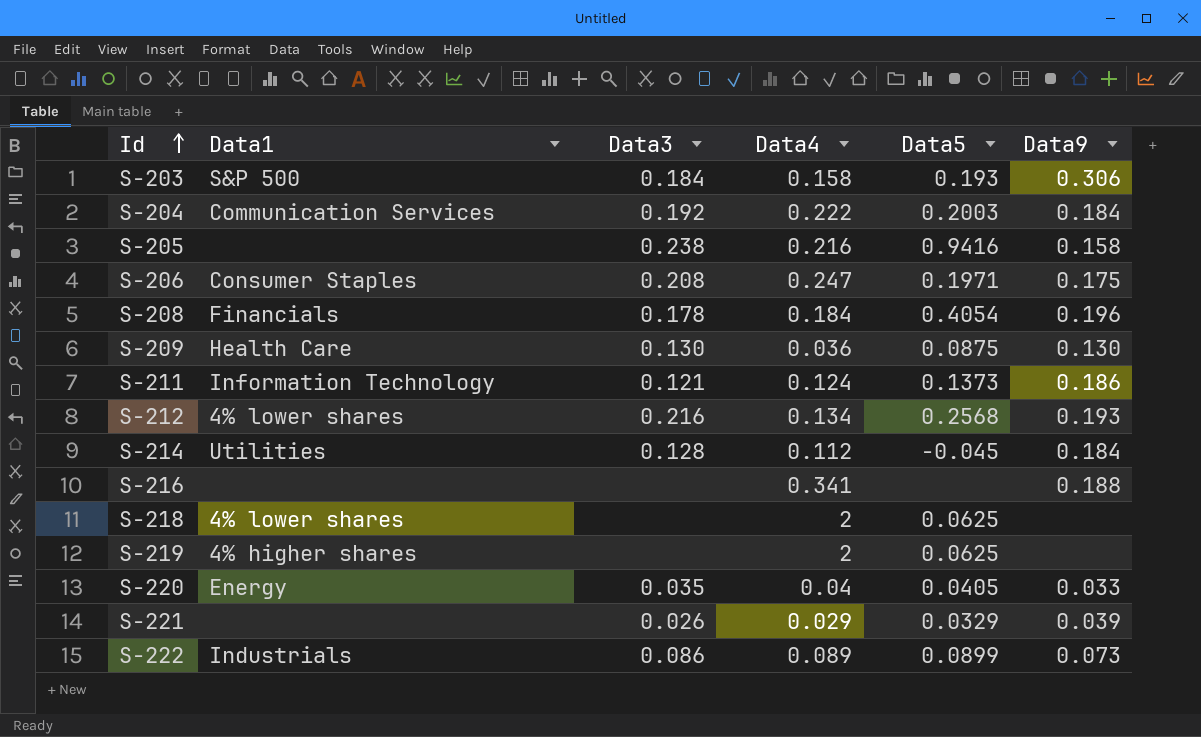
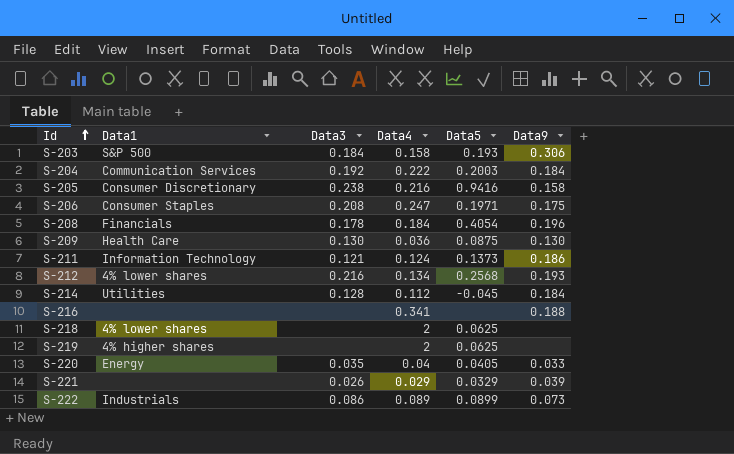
S-205 | Data1: none -> Consumer Discretionary

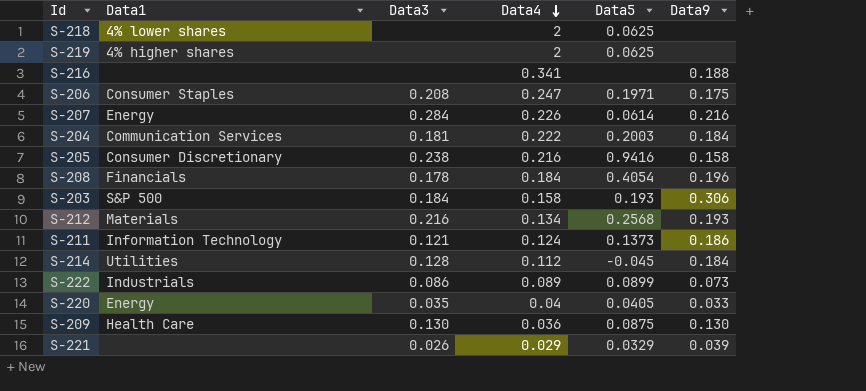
row order: Id ascending -> Data4 descending
row S-207: none -> Energy | 0.284 | 0.226 | 0.0614 | 0.216
S-204 | Data3: 0.192 -> 0.181
S-212 | Data1: 4% lower shares -> Materials

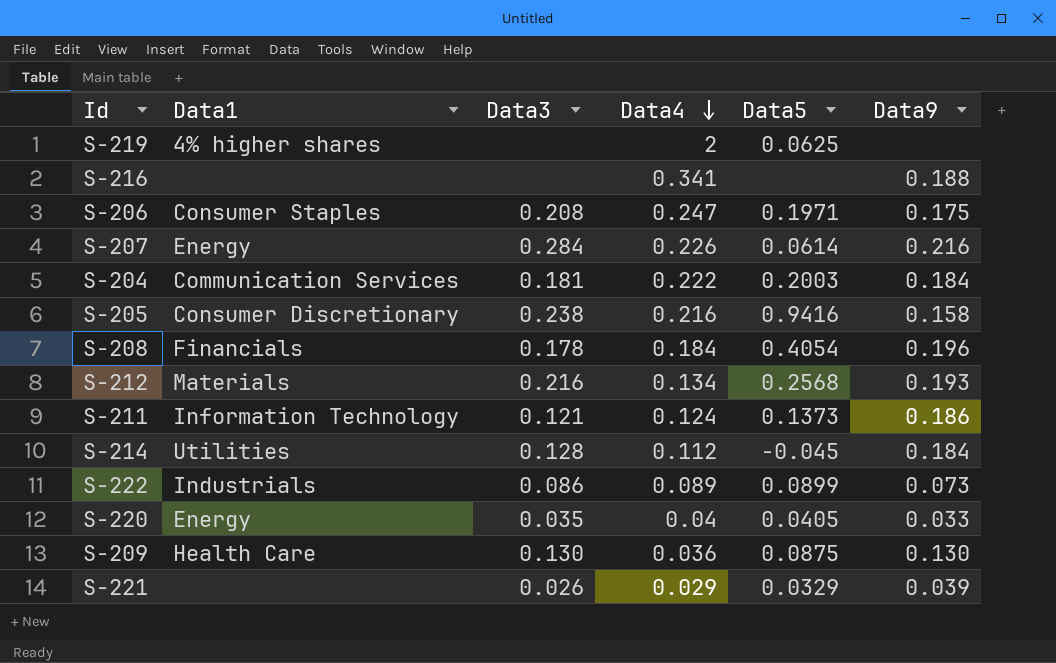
row S-218: 4% lower shares | none | 2 | 0.0625 | none -> none
row S-203: S&P 500 | 0.184 | 0.158 | 0.193 | 0.306 -> none

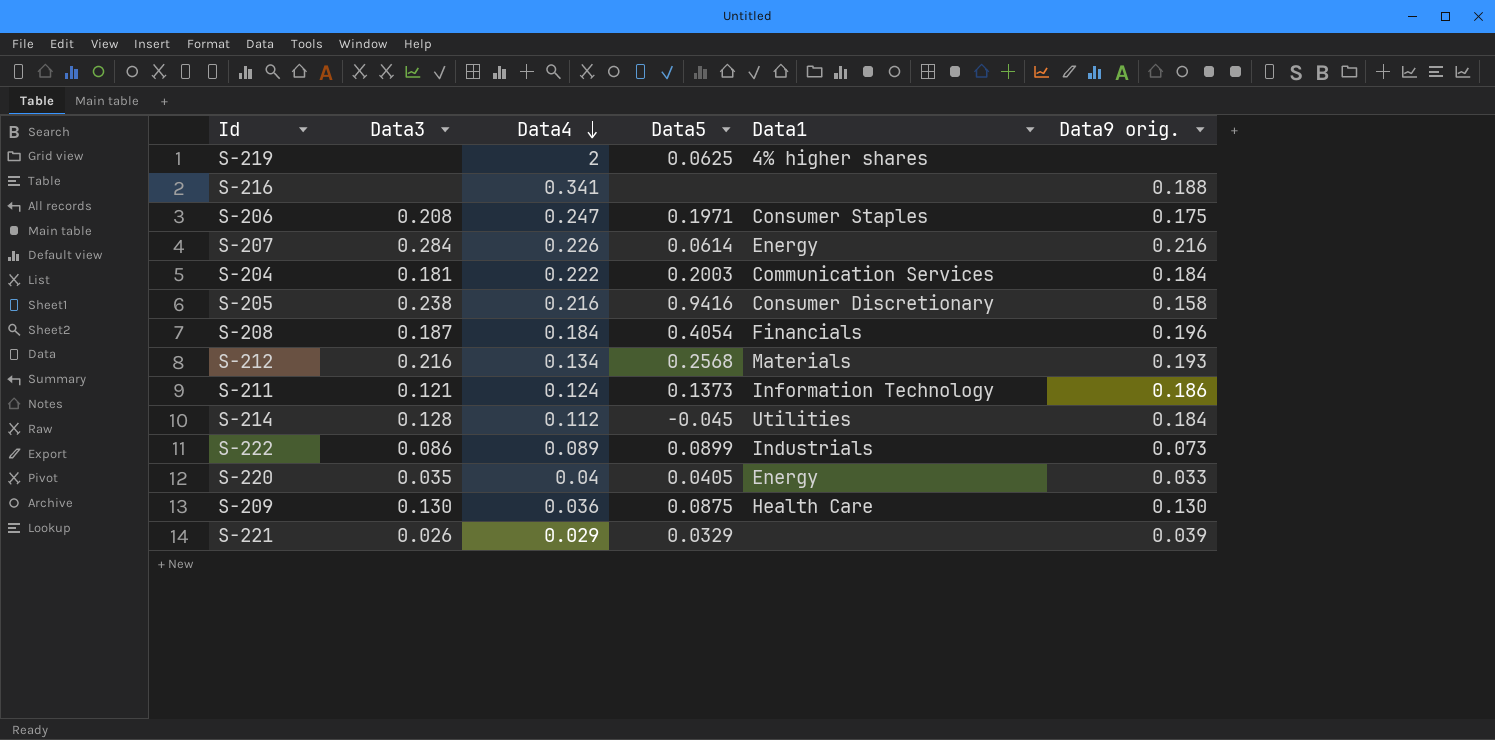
column Data1 | position: 2 -> 5
column name: Data9 -> Data9 orig.
S-208 | Data3: 0.178 -> 0.187

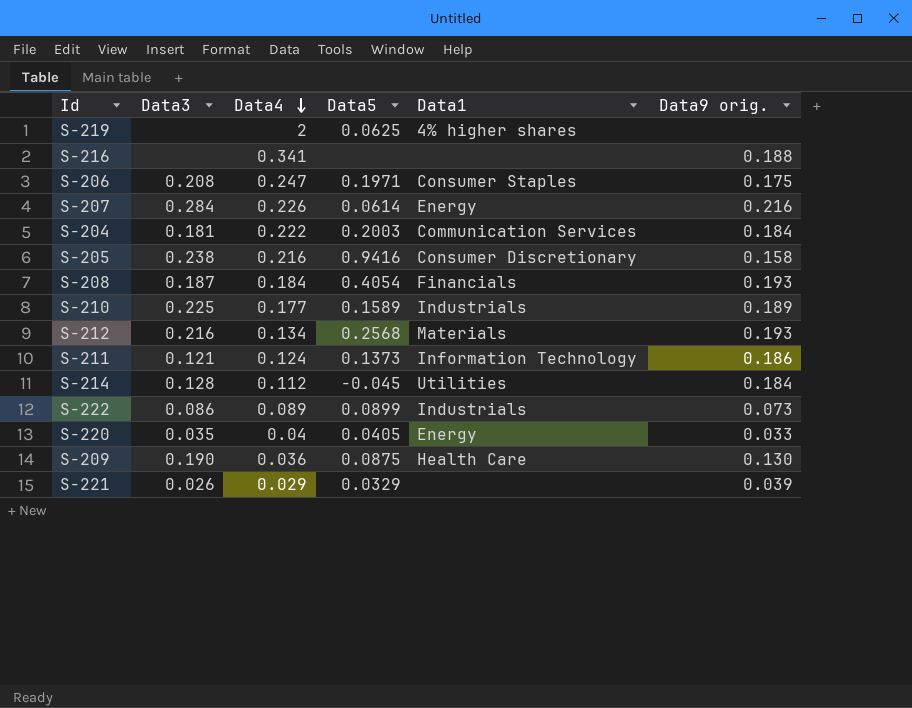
S-208 | Data9 orig.: 0.196 -> 0.193
row S-210: none -> 0.225 | 0.177 | 0.1589 | Industrials | 0.189
S-209 | Data3: 0.130 -> 0.190

